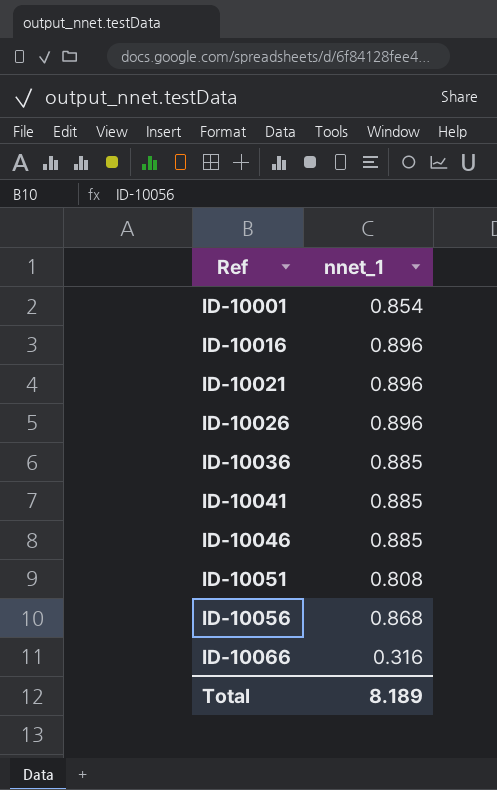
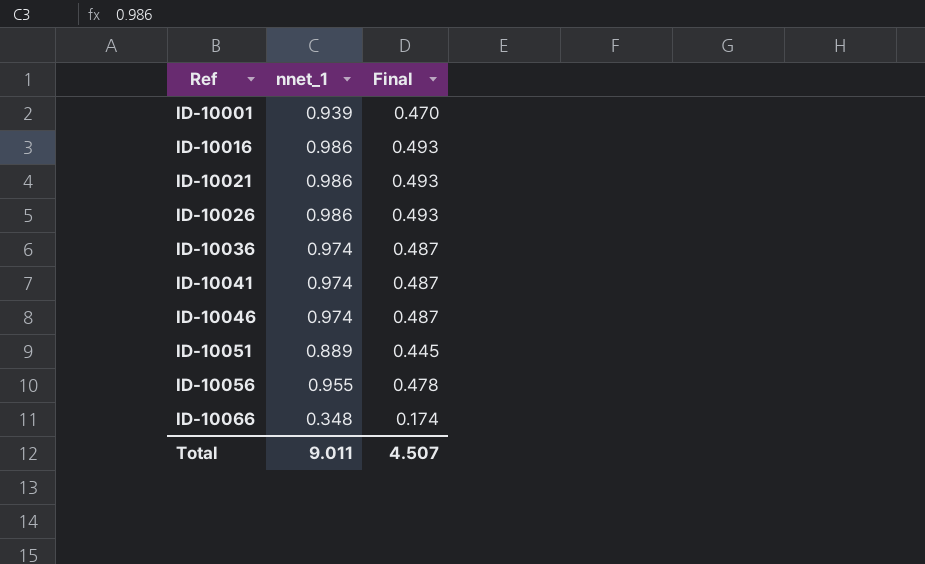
column Final | formula: none -> [nnet_1] * 0.5
ID-10001 | nnet_1: 0.854 -> 0.939
ID-10016 | nnet_1: 0.896 -> 0.986
ID-10021 | nnet_1: 0.896 -> 0.986
ID-10026 | nnet_1: 0.896 -> 0.986
ID-10036 | nnet_1: 0.885 -> 0.974
ID-10041 | nnet_1: 0.885 -> 0.974
ID-10046 | nnet_1: 0.885 -> 0.974
ID-10051 | nnet_1: 0.808 -> 0.889
ID-10056 | nnet_1: 0.868 -> 0.955
ID-10066 | nnet_1: 0.316 -> 0.348
Total | nnet_1: 8.189 -> 9.011

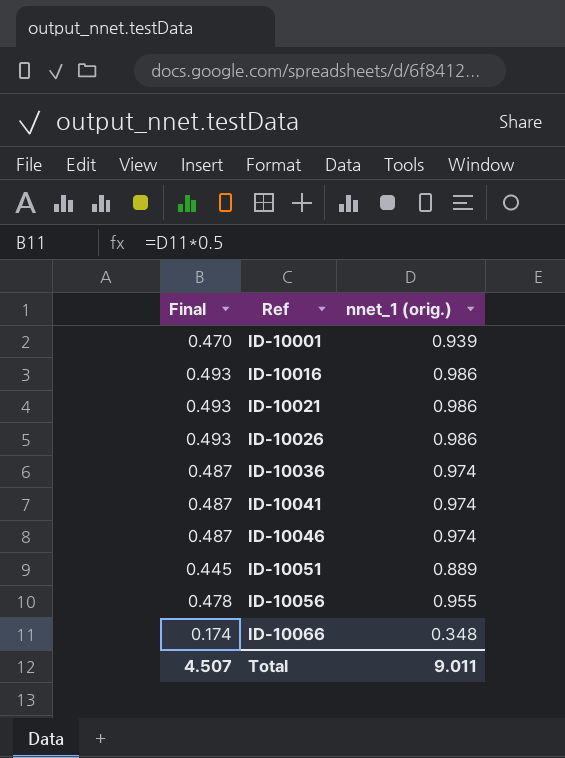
column Final | position: 3 -> 1
column name: nnet_1 -> nnet_1 (orig.)

